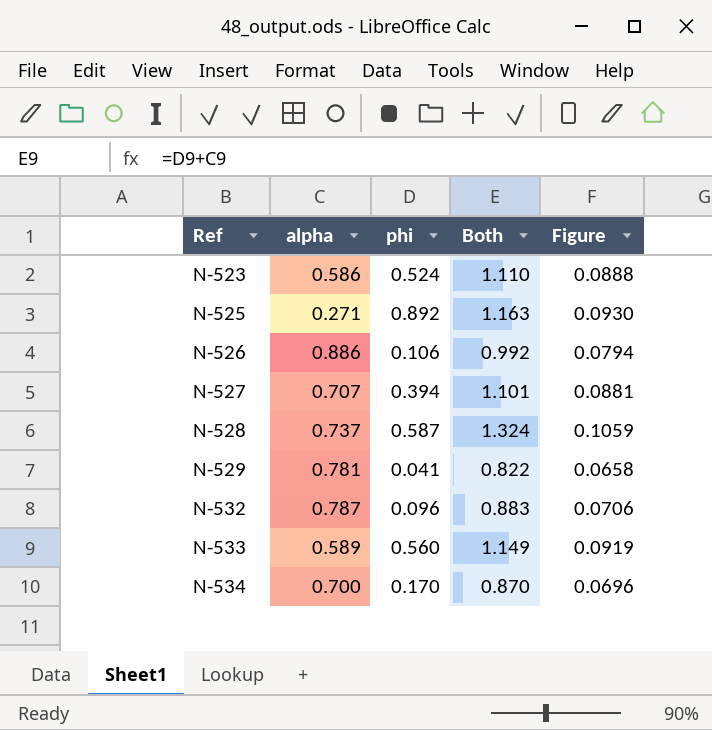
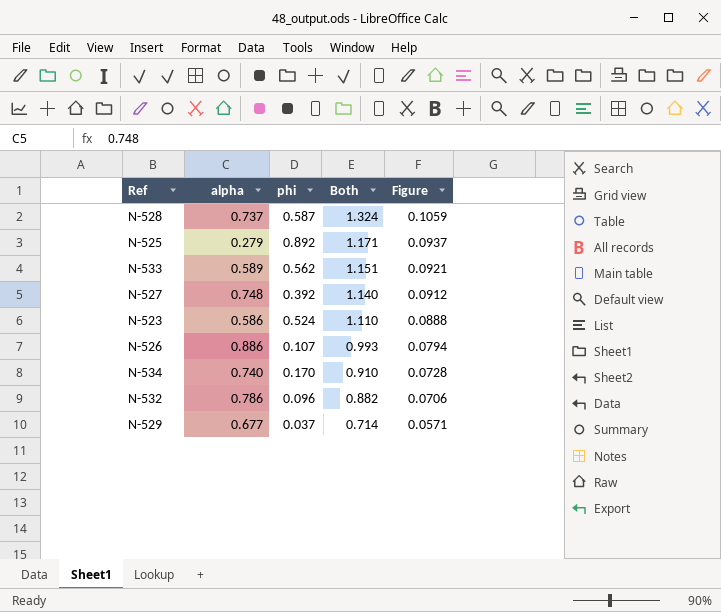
row order: Ref ascending -> Both descending
N-525 | alpha: 0.271 -> 0.279
N-525 | Both: 1.163 -> 1.171
N-525 | Figure: 0.0930 -> 0.0937
N-533 | phi: 0.560 -> 0.562
N-533 | Both: 1.149 -> 1.151
N-533 | Figure: 0.0919 -> 0.0921
N-527 | alpha: 0.707 -> 0.748
N-527 | phi: 0.394 -> 0.392
N-527 | Both: 1.101 -> 1.140
N-527 | Figure: 0.0881 -> 0.0912
N-526 | phi: 0.106 -> 0.107
N-526 | Both: 0.992 -> 0.993
N-534 | alpha: 0.700 -> 0.740
N-534 | Both: 0.870 -> 0.910
N-534 | Figure: 0.0696 -> 0.0728
N-532 | alpha: 0.787 -> 0.786
N-532 | Both: 0.883 -> 0.882
N-529 | alpha: 0.781 -> 0.677
N-529 | phi: 0.041 -> 0.037
N-529 | Both: 0.822 -> 0.714
N-529 | Figure: 0.0658 -> 0.0571

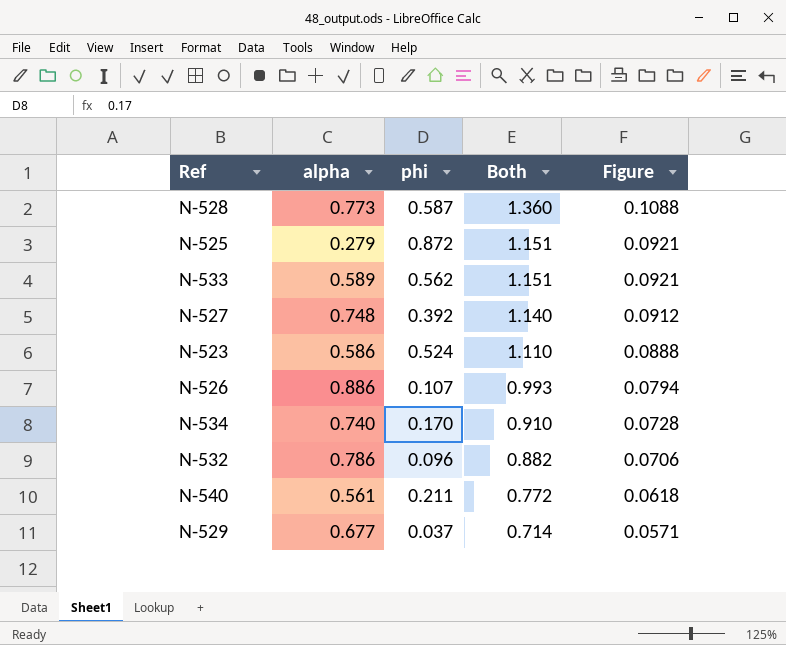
N-528 | alpha: 0.737 -> 0.773
N-528 | Both: 1.324 -> 1.360
N-528 | Figure: 0.1059 -> 0.1088
N-525 | phi: 0.892 -> 0.872
N-525 | Both: 1.171 -> 1.151
N-525 | Figure: 0.0937 -> 0.0921
row N-540: none -> 0.561 | 0.211 | 0.772 | 0.0618

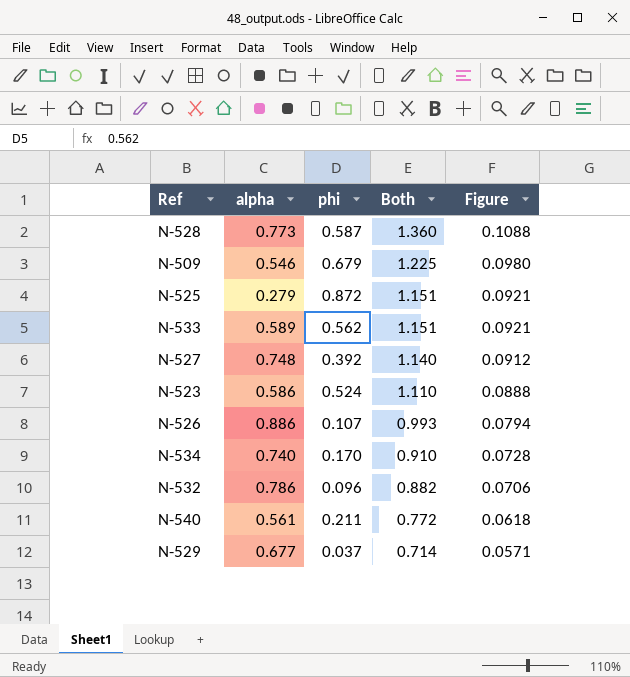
row N-509: none -> 0.546 | 0.679 | 1.225 | 0.0980

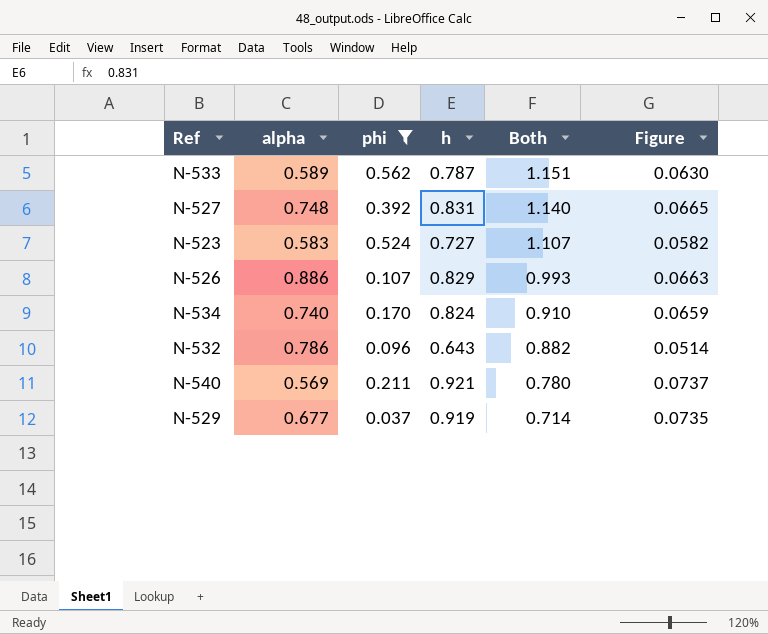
filter: none -> phi <= 0.562
column h | position: none -> 4
column Figure | formula: [Both] * 0.08 -> [h] * 0.08
N-523 | alpha: 0.586 -> 0.583
N-523 | Both: 1.110 -> 1.107
N-540 | alpha: 0.561 -> 0.569
N-540 | Both: 0.772 -> 0.780

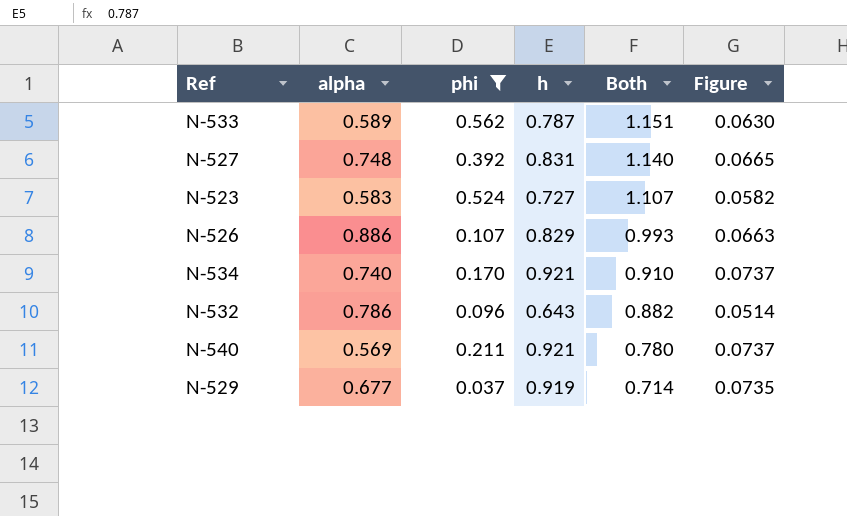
N-534 | h: 0.824 -> 0.921
N-534 | Figure: 0.0659 -> 0.0737

